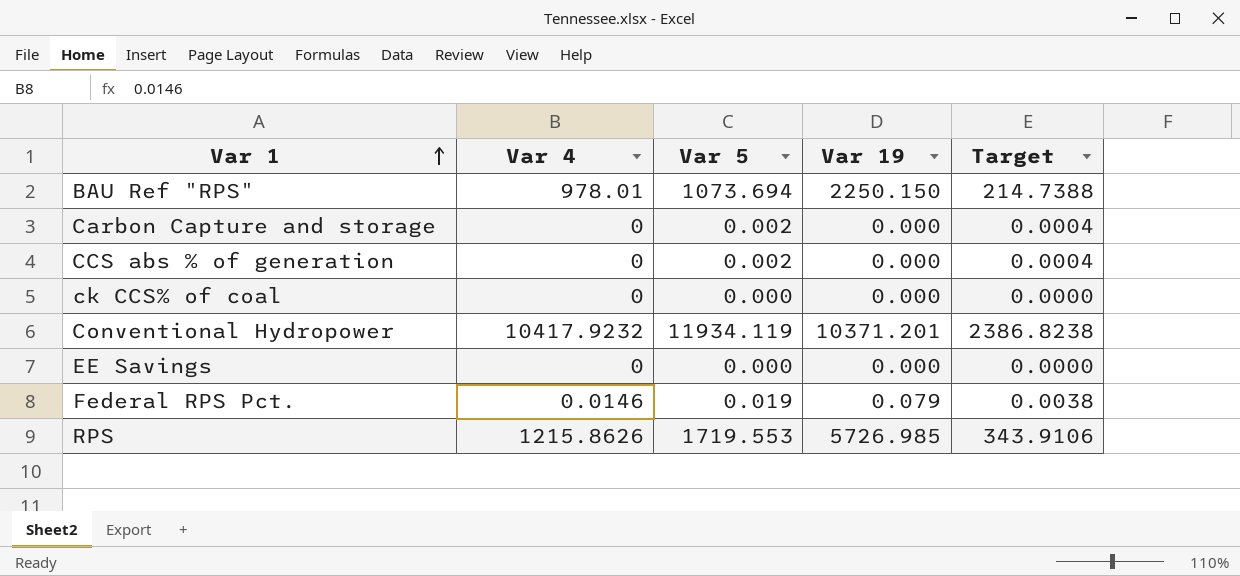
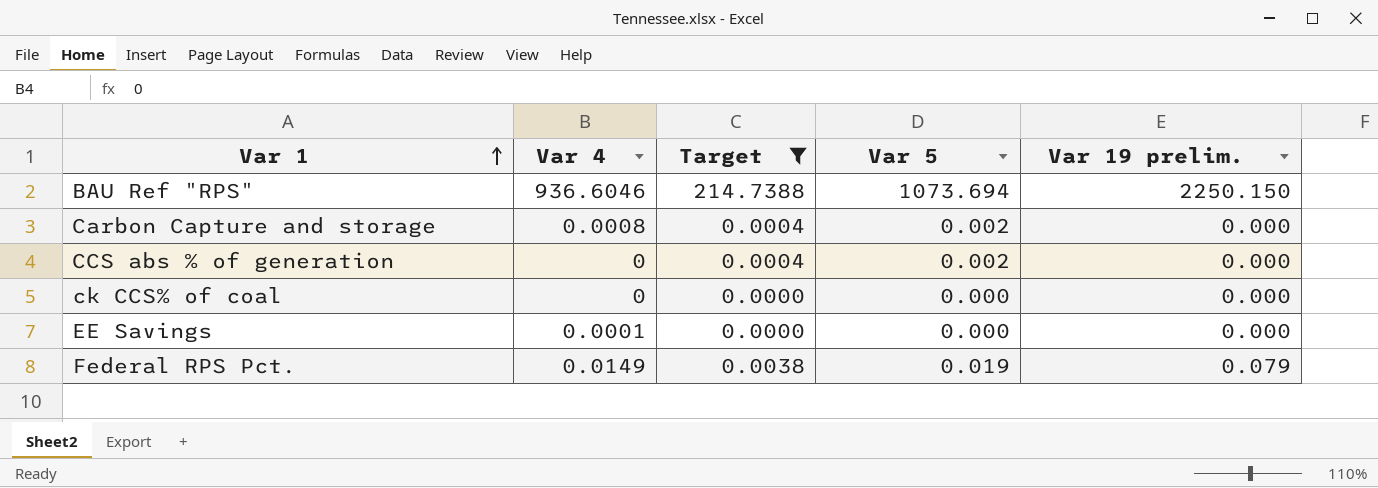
filter: none -> Target <= 214.7388
column Target | position: 5 -> 3
column name: Var 19 -> Var 19 prelim.
BAU Ref "RPS" | Var 4: 978.01 -> 936.6046
Carbon Capture and storage | Var 4: 0 -> 0.0008
EE Savings | Var 4: 0 -> 0.0001
Federal RPS Pct. | Var 4: 0.0146 -> 0.0149

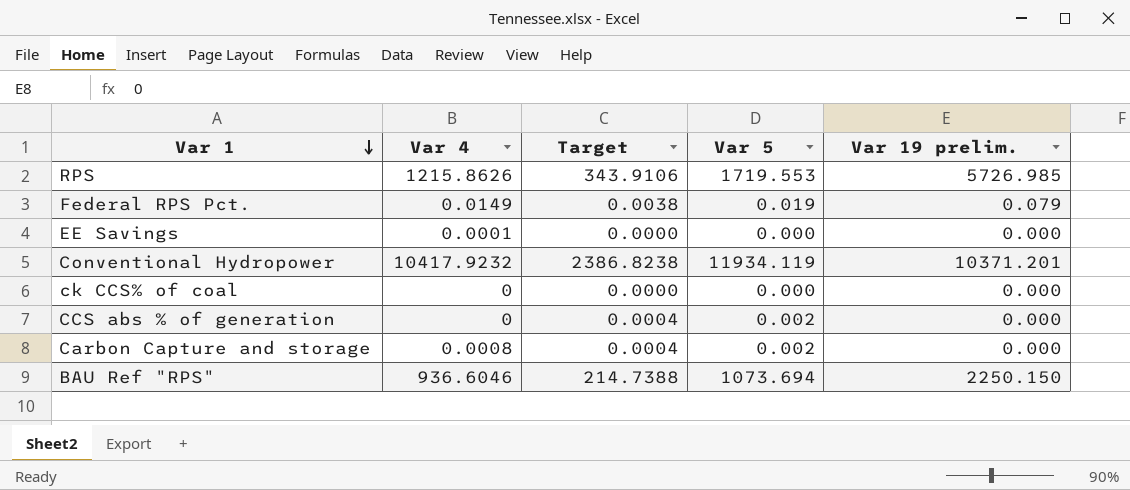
filter: Target <= 214.7388 -> none
row order: Var 1 ascending -> Var 1 descending

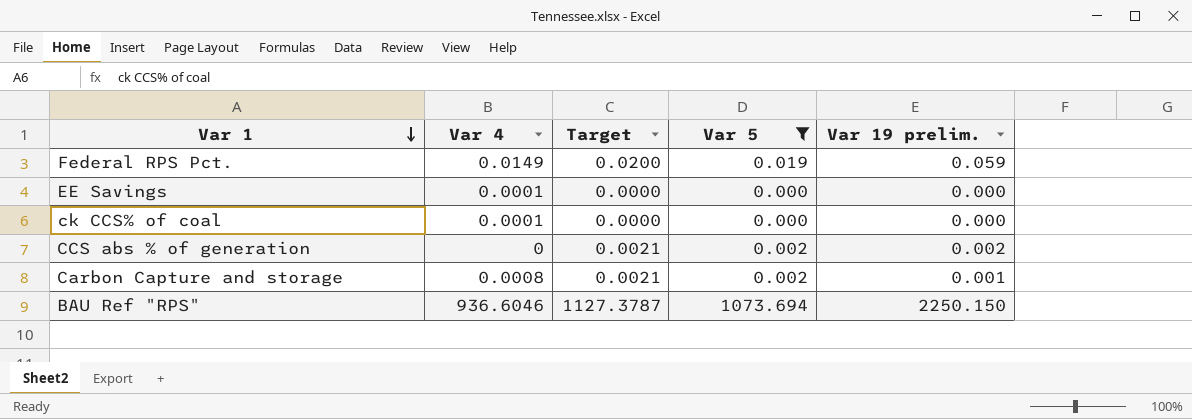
filter: none -> Var 5 <= 1073.694
column Target | formula: [Var 5] * 0.2 -> [Var 5] * 1.05
Federal RPS Pct. | Var 19 prelim.: 0.079 -> 0.059
ck CCS% of coal | Var 4: 0 -> 0.0001
CCS abs % of generation | Var 19 prelim.: 0.000 -> 0.002
Carbon Capture and storage | Var 19 prelim.: 0.000 -> 0.001

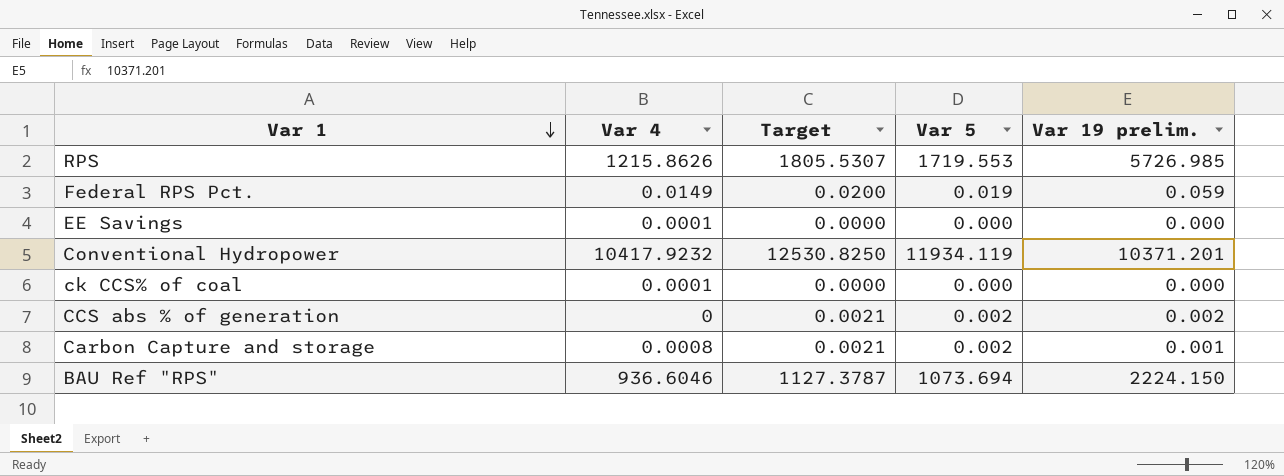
filter: Var 5 <= 1073.694 -> none
BAU Ref "RPS" | Var 19 prelim.: 2250.150 -> 2224.150

